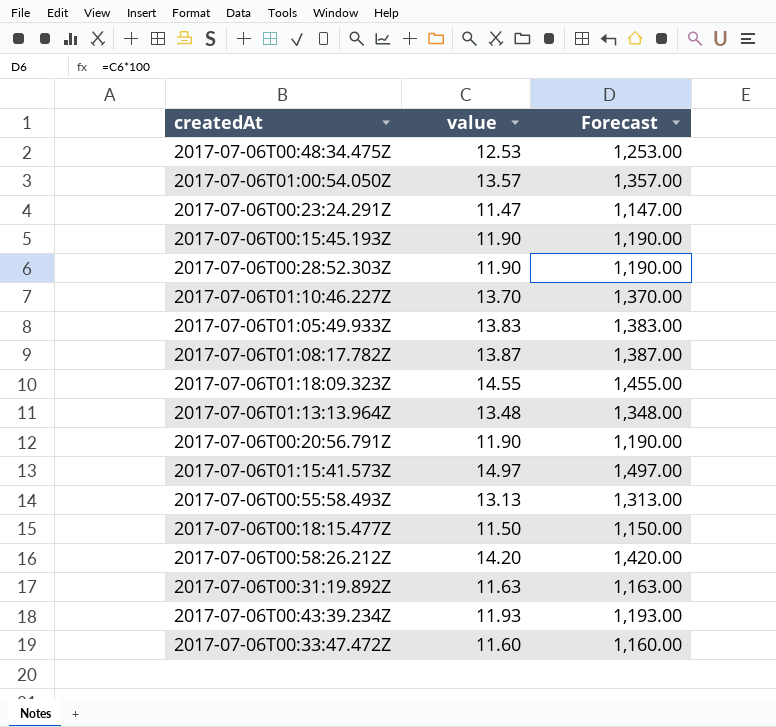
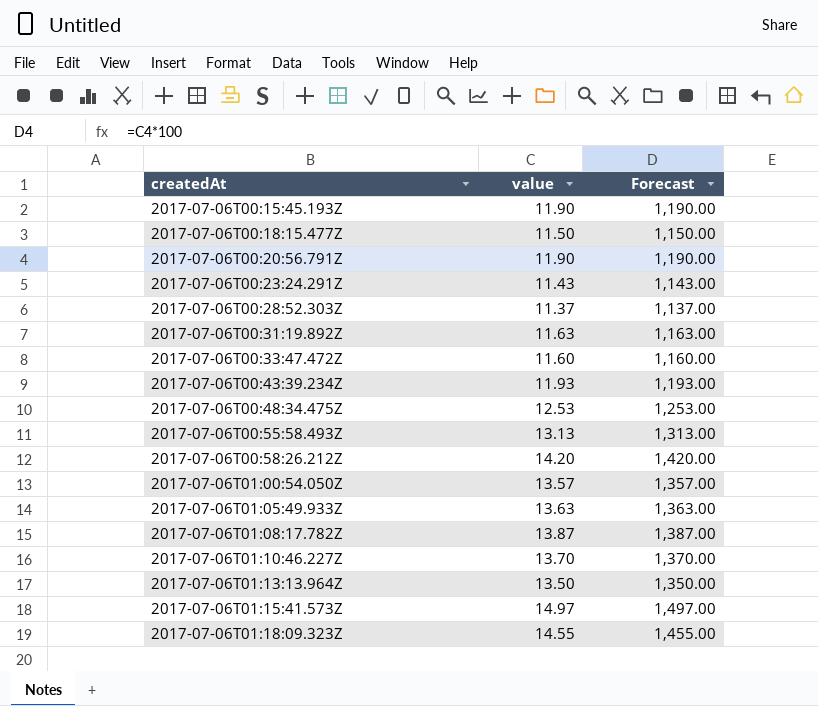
row order: none -> createdAt ascending
2017-07-06T00:23:24.291Z | value: 11.47 -> 11.43
2017-07-06T00:23:24.291Z | Forecast: 1,147.00 -> 1,143.00
2017-07-06T00:28:52.303Z | value: 11.90 -> 11.37
2017-07-06T00:28:52.303Z | Forecast: 1,190.00 -> 1,137.00
2017-07-06T01:05:49.933Z | value: 13.83 -> 13.63
2017-07-06T01:05:49.933Z | Forecast: 1,383.00 -> 1,363.00
2017-07-06T01:13:13.964Z | value: 13.48 -> 13.50
2017-07-06T01:13:13.964Z | Forecast: 1,348.00 -> 1,350.00

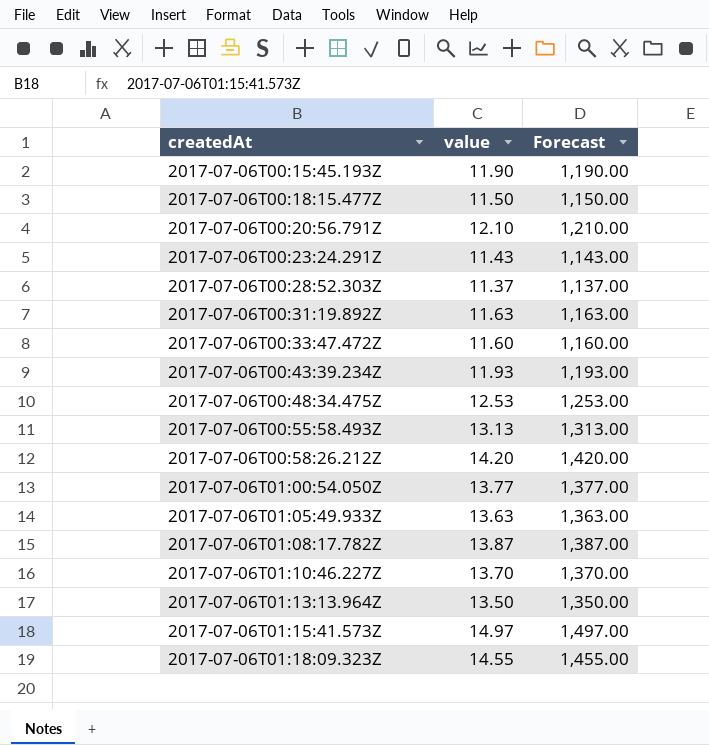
2017-07-06T00:20:56.791Z | value: 11.90 -> 12.10
2017-07-06T00:20:56.791Z | Forecast: 1,190.00 -> 1,210.00
2017-07-06T01:00:54.050Z | value: 13.57 -> 13.77
2017-07-06T01:00:54.050Z | Forecast: 1,357.00 -> 1,377.00

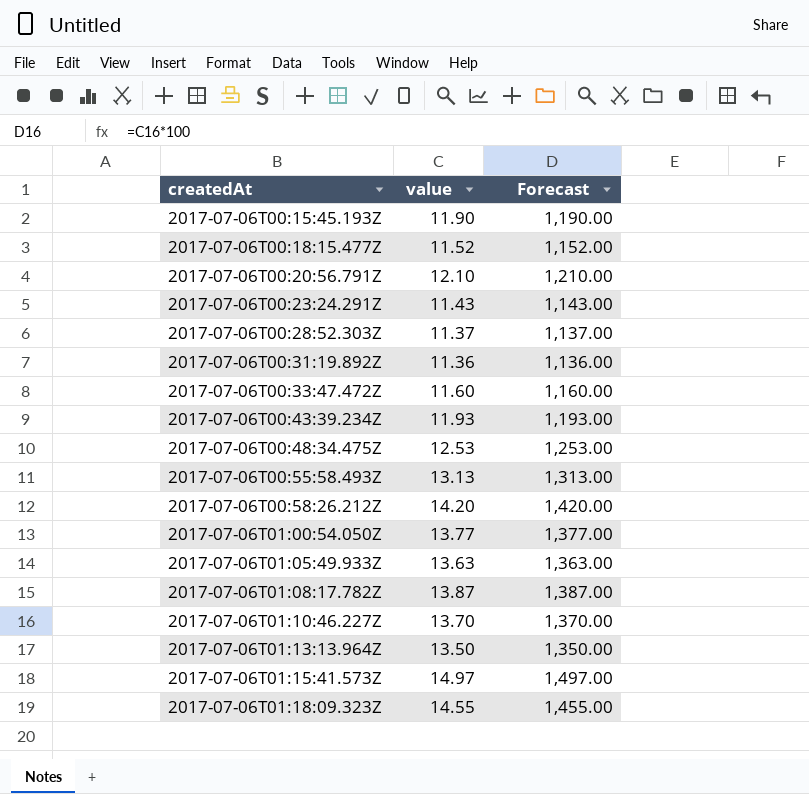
2017-07-06T00:18:15.477Z | value: 11.50 -> 11.52
2017-07-06T00:18:15.477Z | Forecast: 1,150.00 -> 1,152.00
2017-07-06T00:31:19.892Z | value: 11.63 -> 11.36
2017-07-06T00:31:19.892Z | Forecast: 1,163.00 -> 1,136.00

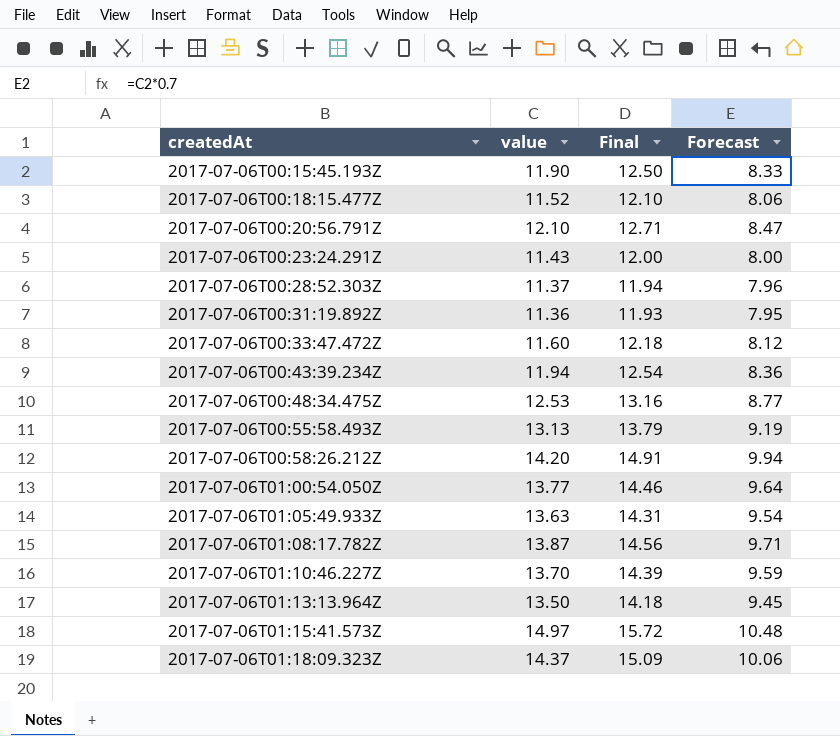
column Final | formula: none -> [value] * 1.05
column Forecast | formula: [value] * 100 -> [value] * 0.7
2017-07-06T00:43:39.234Z | value: 11.93 -> 11.94
2017-07-06T01:18:09.323Z | value: 14.55 -> 14.37

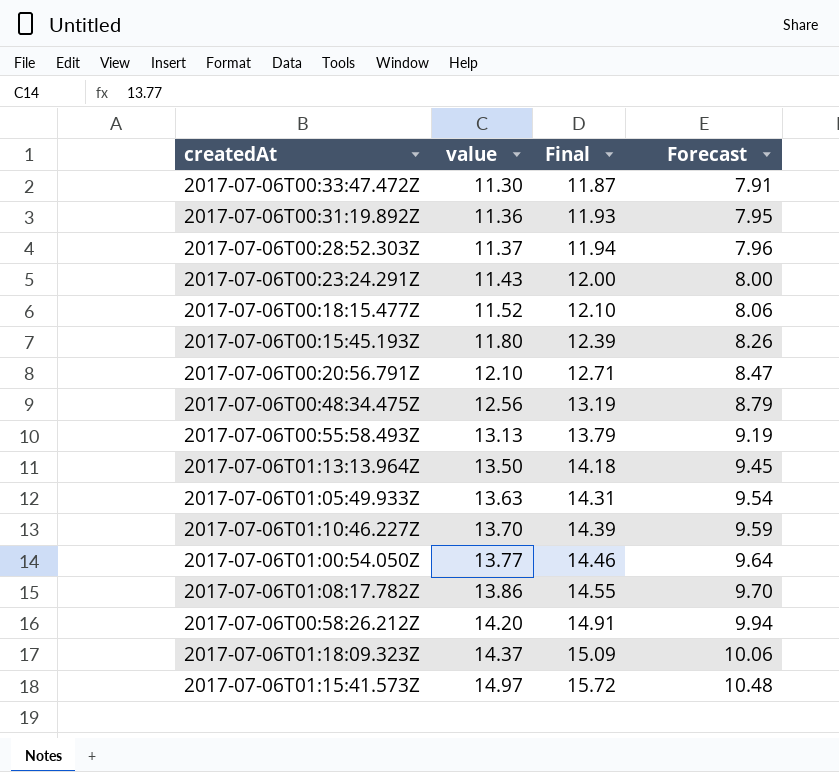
row order: createdAt ascending -> value ascending
row 2017-07-06T00:43:39.234Z: 11.94 | 12.54 | 8.36 -> none
2017-07-06T00:33:47.472Z | value: 11.60 -> 11.30
2017-07-06T00:33:47.472Z | Final: 12.18 -> 11.87
2017-07-06T00:33:47.472Z | Forecast: 8.12 -> 7.91
2017-07-06T00:15:45.193Z | value: 11.90 -> 11.80
2017-07-06T00:15:45.193Z | Final: 12.50 -> 12.39
2017-07-06T00:15:45.193Z | Forecast: 8.33 -> 8.26
2017-07-06T00:48:34.475Z | value: 12.53 -> 12.56
2017-07-06T00:48:34.475Z | Final: 13.16 -> 13.19
2017-07-06T00:48:34.475Z | Forecast: 8.77 -> 8.79
2017-07-06T01:08:17.782Z | value: 13.87 -> 13.86
2017-07-06T01:08:17.782Z | Final: 14.56 -> 14.55
2017-07-06T01:08:17.782Z | Forecast: 9.71 -> 9.70

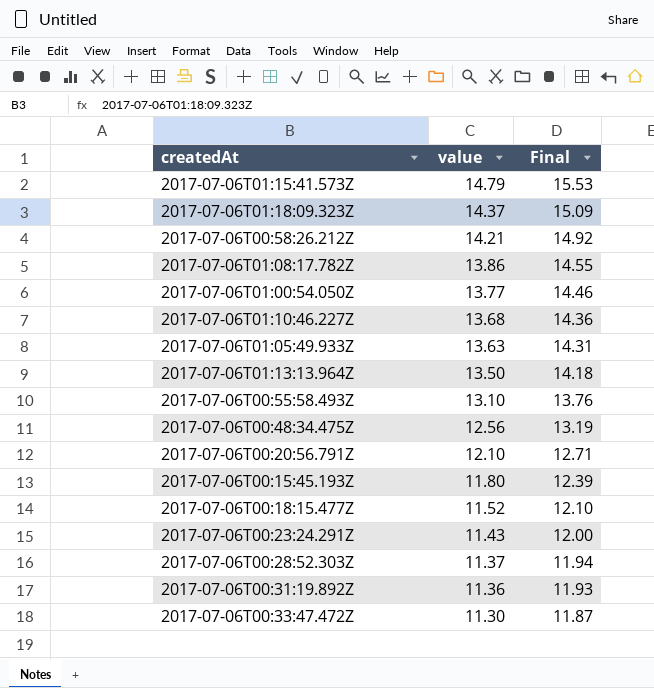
row order: value ascending -> value descending
column Forecast | formula: [value] * 0.7 -> none
2017-07-06T01:15:41.573Z | value: 14.97 -> 14.79
2017-07-06T01:15:41.573Z | Final: 15.72 -> 15.53
2017-07-06T00:58:26.212Z | value: 14.20 -> 14.21
2017-07-06T00:58:26.212Z | Final: 14.91 -> 14.92
2017-07-06T01:10:46.227Z | value: 13.70 -> 13.68
2017-07-06T01:10:46.227Z | Final: 14.39 -> 14.36
2017-07-06T00:55:58.493Z | value: 13.13 -> 13.10
2017-07-06T00:55:58.493Z | Final: 13.79 -> 13.76

